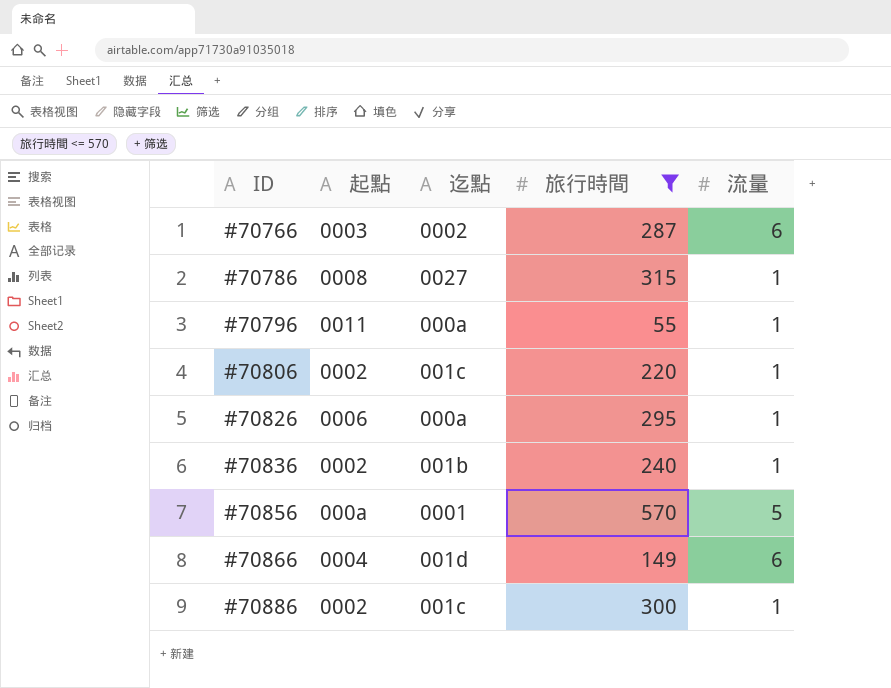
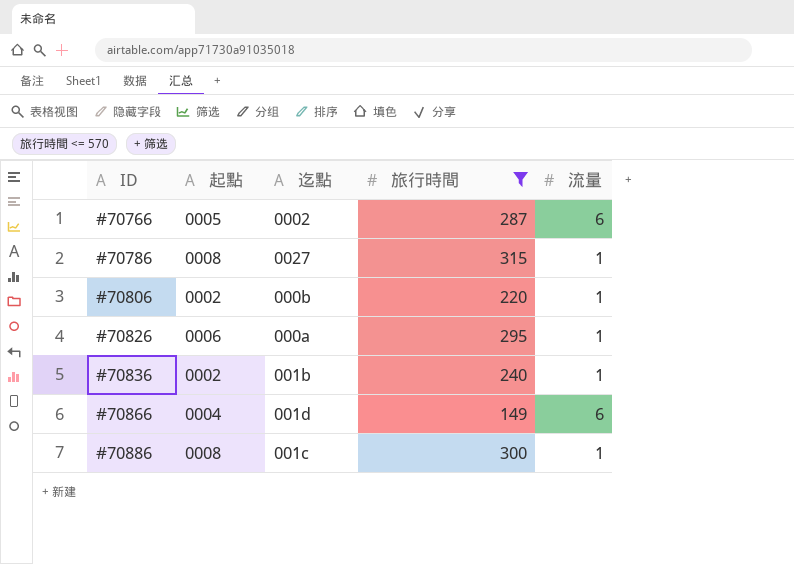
row #70796: 0011 | 000a | 55 | 1 -> none
row #70856: 000a | 0001 | 570 | 5 -> none
#70766 | 起點: 0003 -> 0005
#70806 | 迄點: 001c -> 000b
#70886 | 起點: 0002 -> 0008

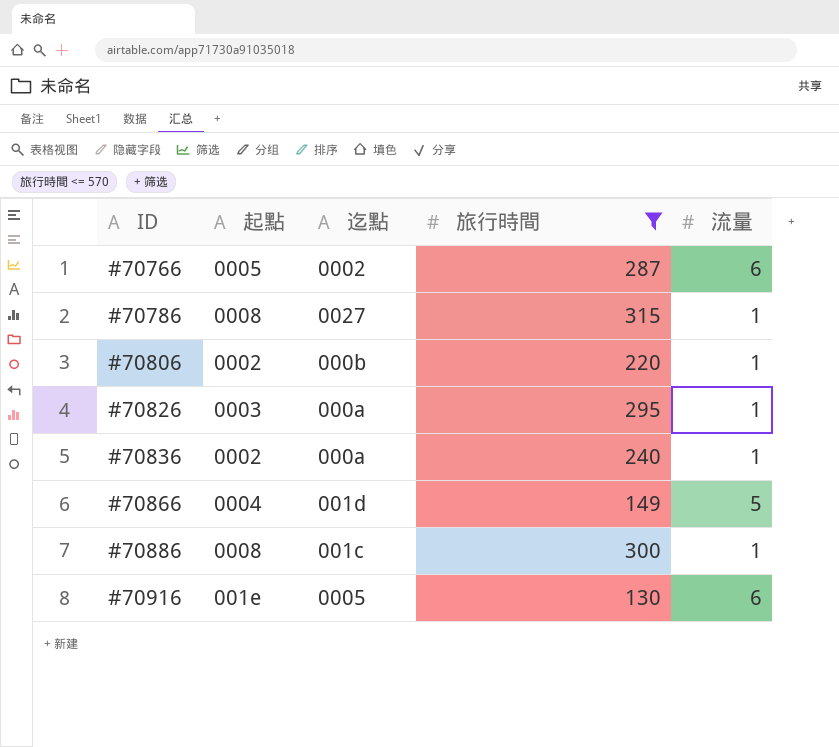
#70826 | 起點: 0006 -> 0003
#70836 | 迄點: 001b -> 000a
#70866 | 流量: 6 -> 5
row #70916: none -> 001e | 0005 | 130 | 6

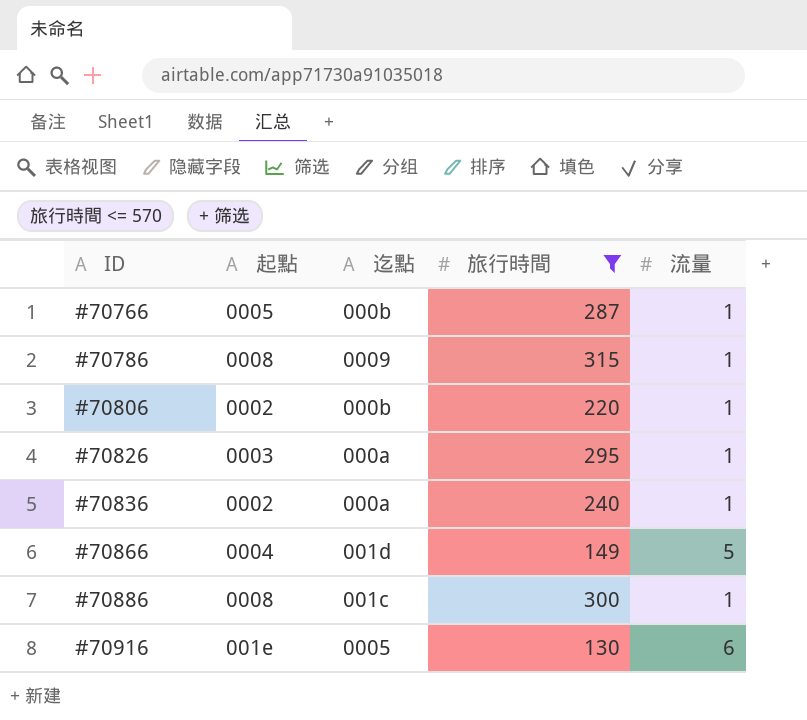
#70766 | 迄點: 0002 -> 000b
#70766 | 流量: 6 -> 1
#70786 | 迄點: 0027 -> 0009

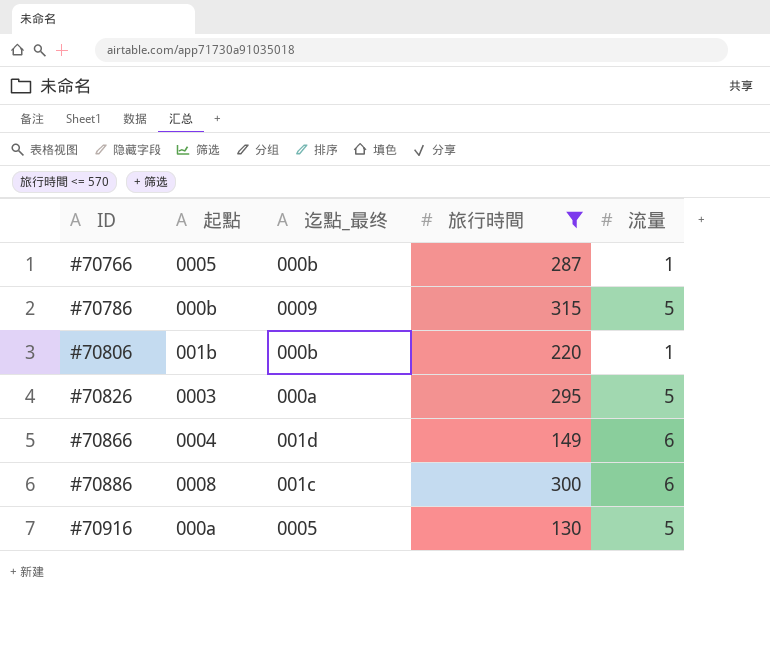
column name: 迄點 -> 迄點_最终
row #70836: 0002 | 000a | 240 | 1 -> none
#70786 | 起點: 0008 -> 000b
#70786 | 流量: 1 -> 5
#70806 | 起點: 0002 -> 001b
#70826 | 流量: 1 -> 5
#70866 | 流量: 5 -> 6
#70886 | 流量: 1 -> 6
#70916 | 起點: 001e -> 000a
#70916 | 流量: 6 -> 5

